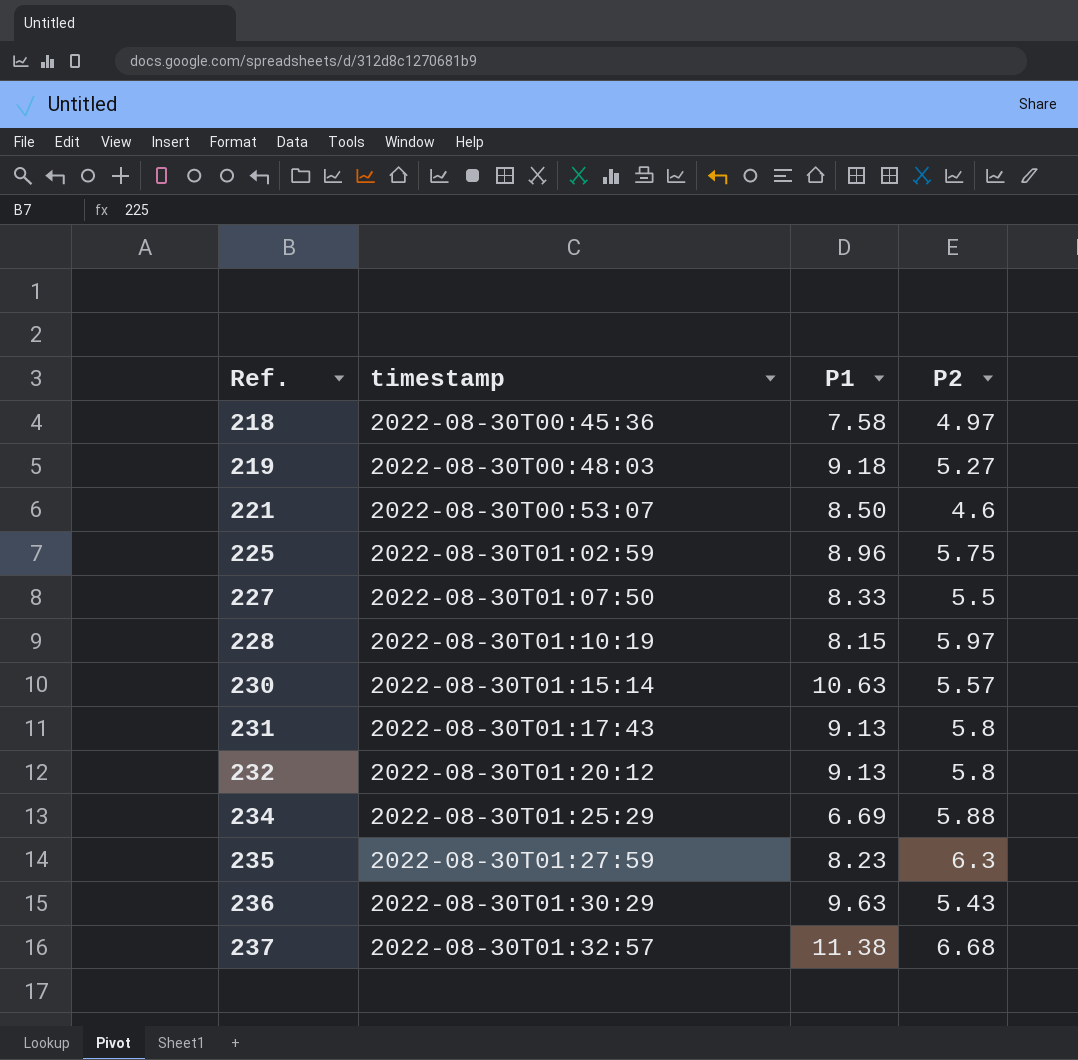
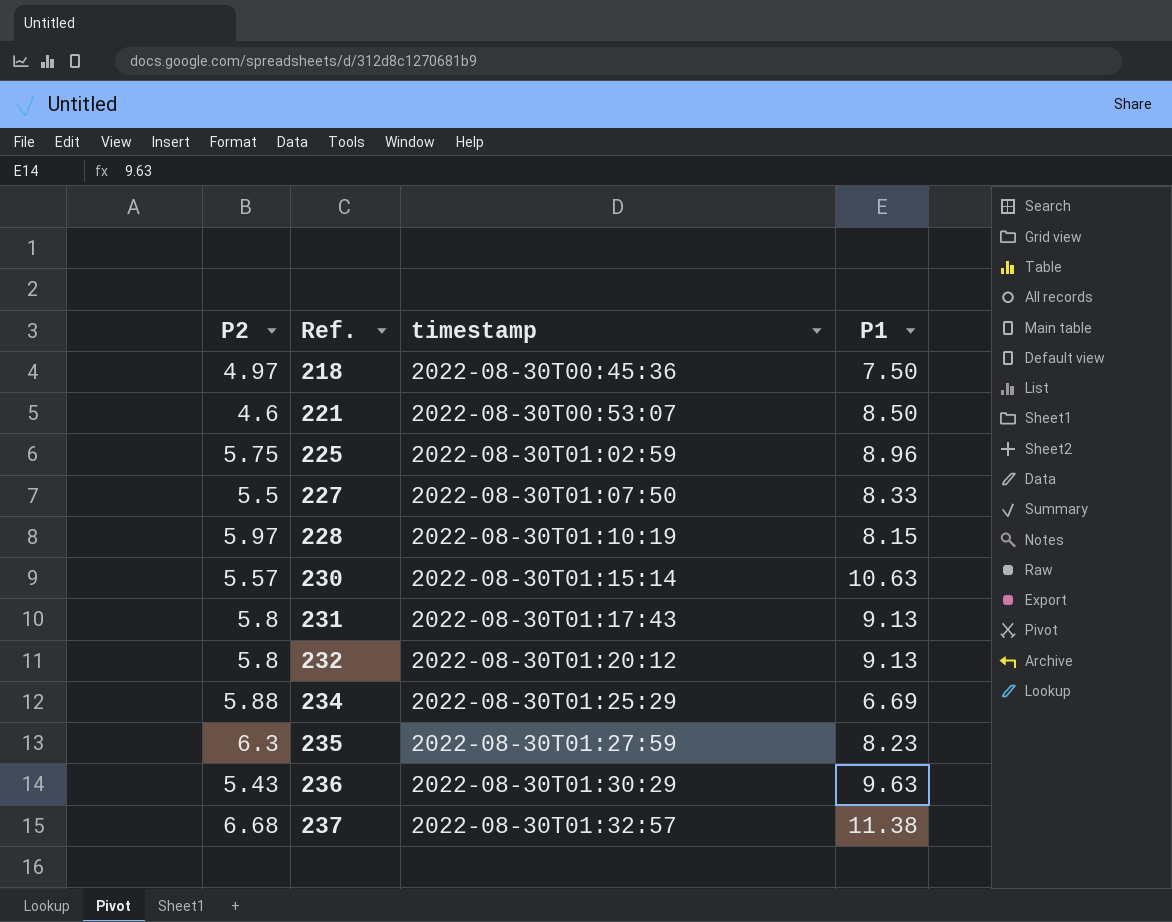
column P2 | position: 4 -> 1
row 219: 2022-08-30T00:48:03 | 9.18 | 5.27 -> none
218 | P1: 7.58 -> 7.50

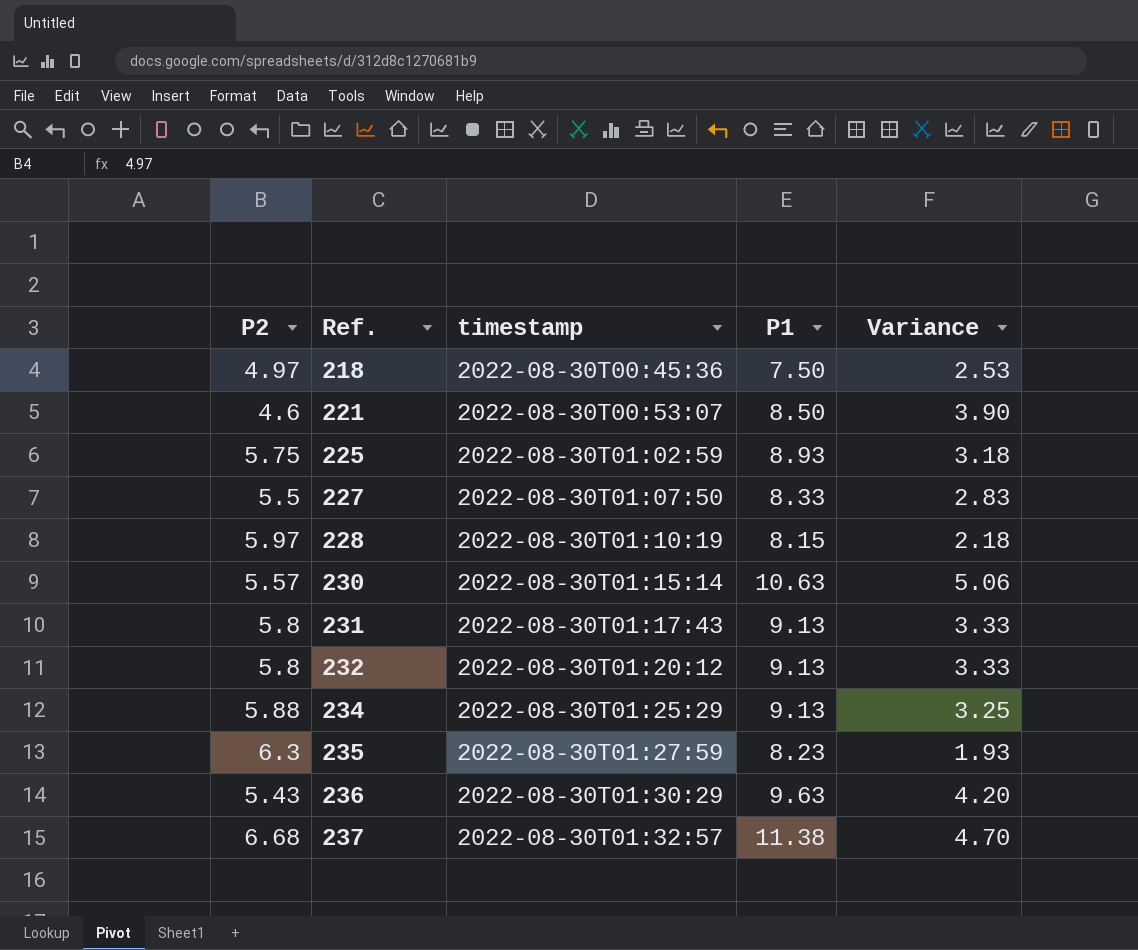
column Variance | formula: none -> [P1] - [P2]
225 | P1: 8.96 -> 8.93
234 | P1: 6.69 -> 9.13

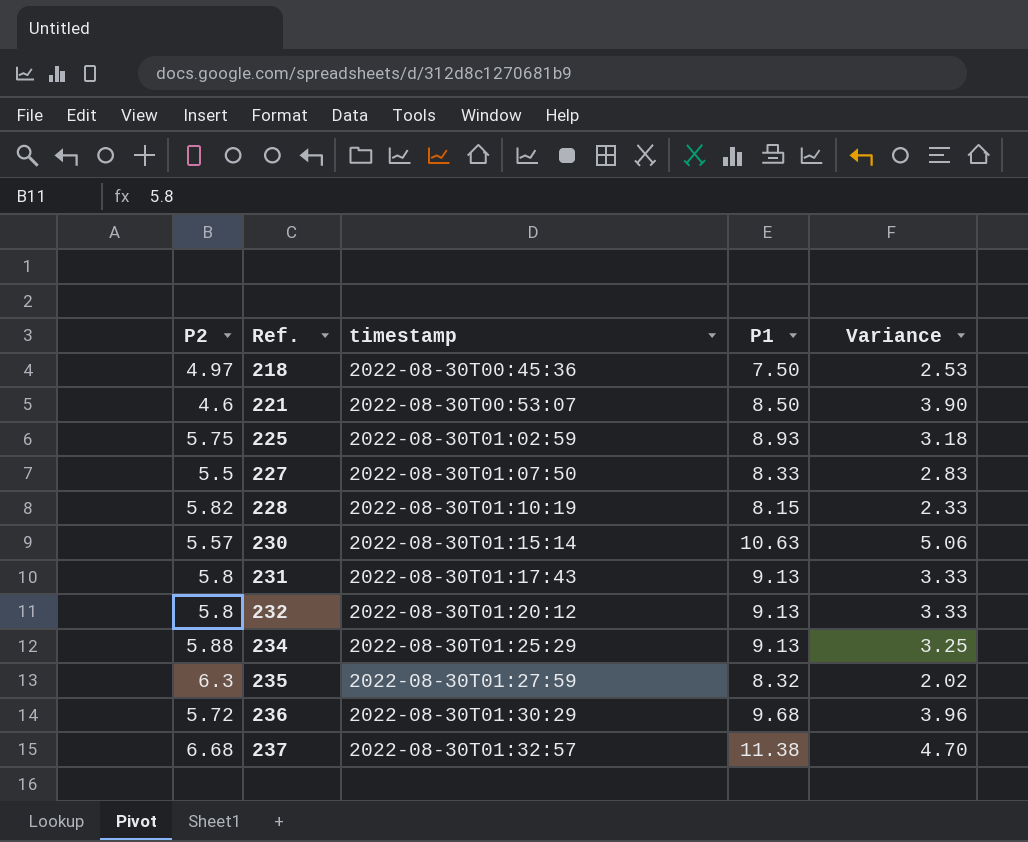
228 | P2: 5.97 -> 5.82
228 | Variance: 2.18 -> 2.33
235 | P1: 8.23 -> 8.32
235 | Variance: 1.93 -> 2.02
236 | P2: 5.43 -> 5.72
236 | P1: 9.63 -> 9.68
236 | Variance: 4.20 -> 3.96

